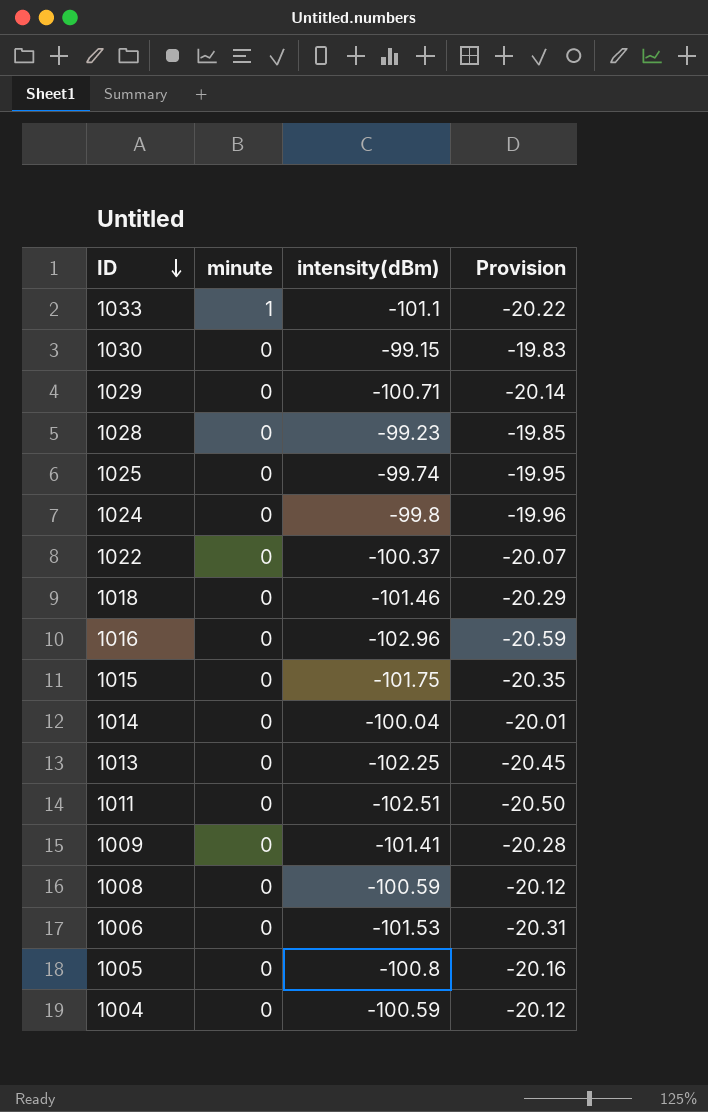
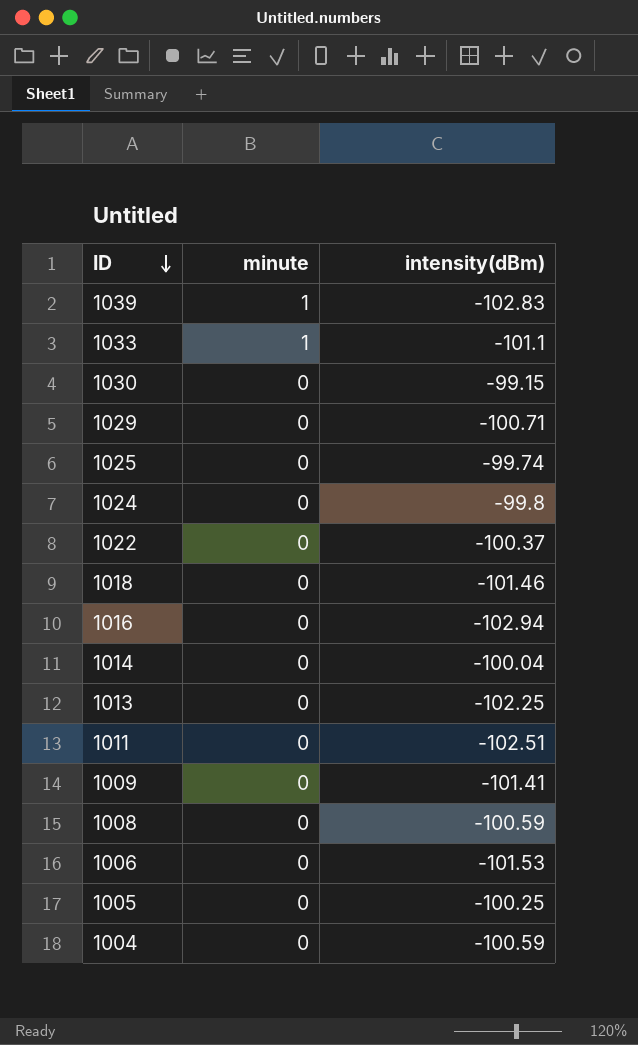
column Provision | formula: [intensity(dBm)] * 0.2 -> none
row 1028: 0 | -99.23 | -19.85 -> none
row 1015: 0 | -101.75 | -20.35 -> none
row 1039: none -> 1 | -102.83
1016 | intensity(dBm): -102.96 -> -102.94
1005 | intensity(dBm): -100.8 -> -100.25

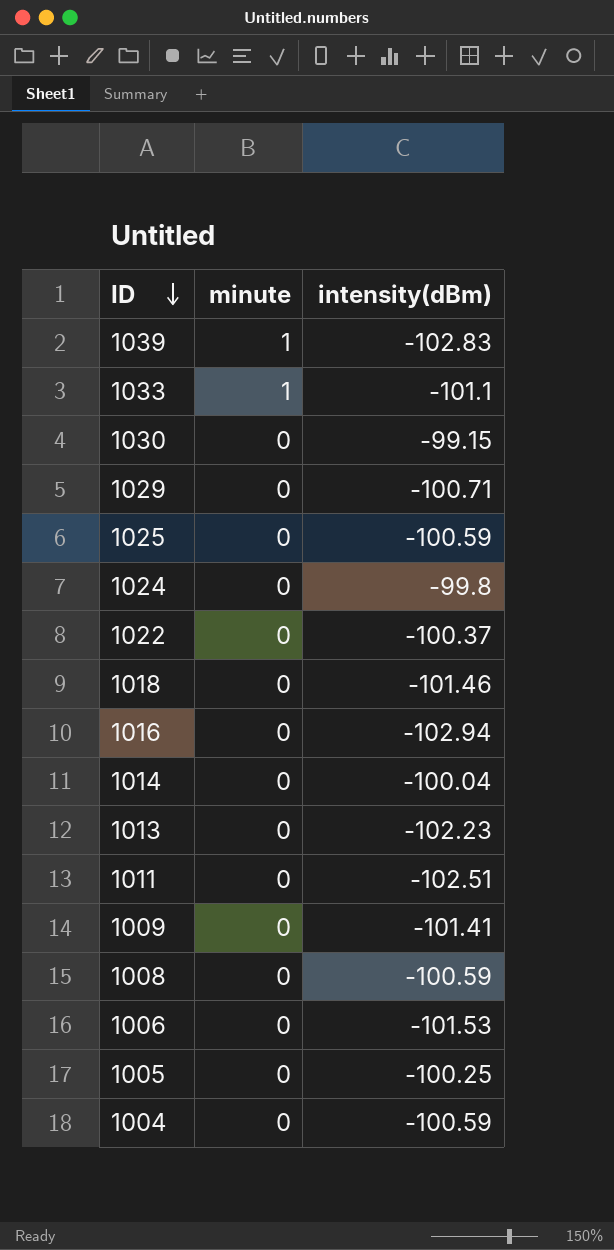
1025 | intensity(dBm): -99.74 -> -100.59
1013 | intensity(dBm): -102.25 -> -102.23

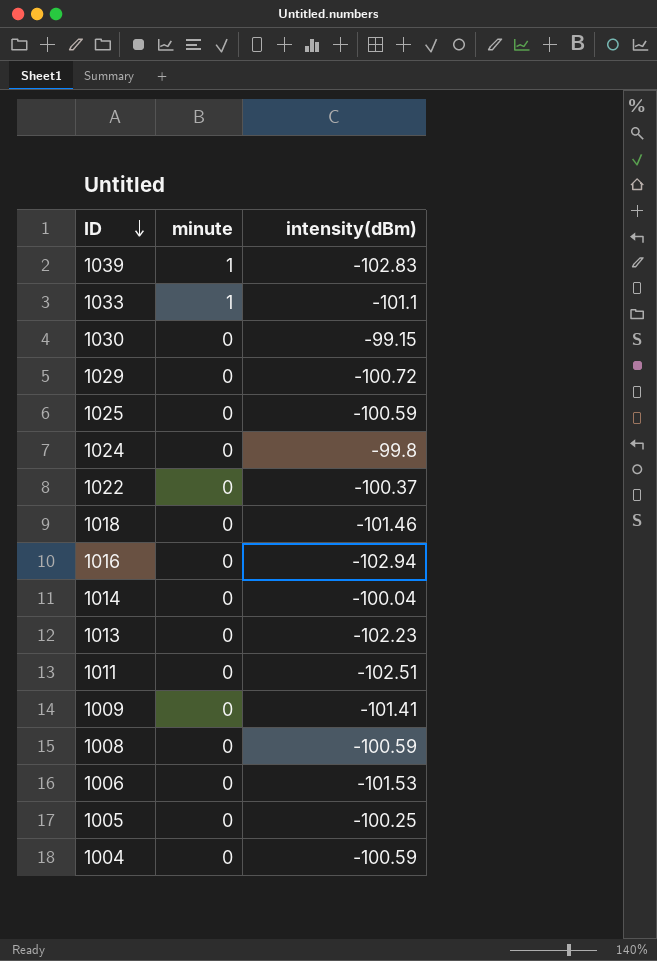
1029 | intensity(dBm): -100.71 -> -100.72

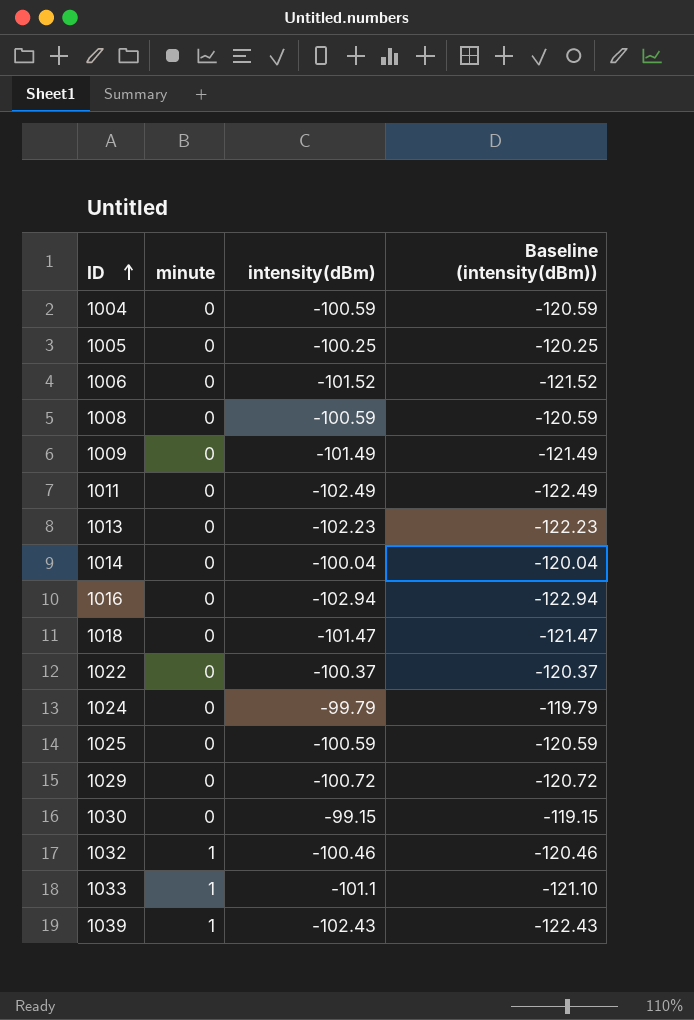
row order: ID descending -> ID ascending
column Baseline (intensity(dBm)) | formula: none -> [intensity(dBm)] - 20
1006 | intensity(dBm): -101.53 -> -101.52
1009 | intensity(dBm): -101.41 -> -101.49
1011 | intensity(dBm): -102.51 -> -102.49
1018 | intensity(dBm): -101.46 -> -101.47
1024 | intensity(dBm): -99.8 -> -99.79
row 1032: none -> 1 | -100.46 | -120.46
1039 | intensity(dBm): -102.83 -> -102.43

